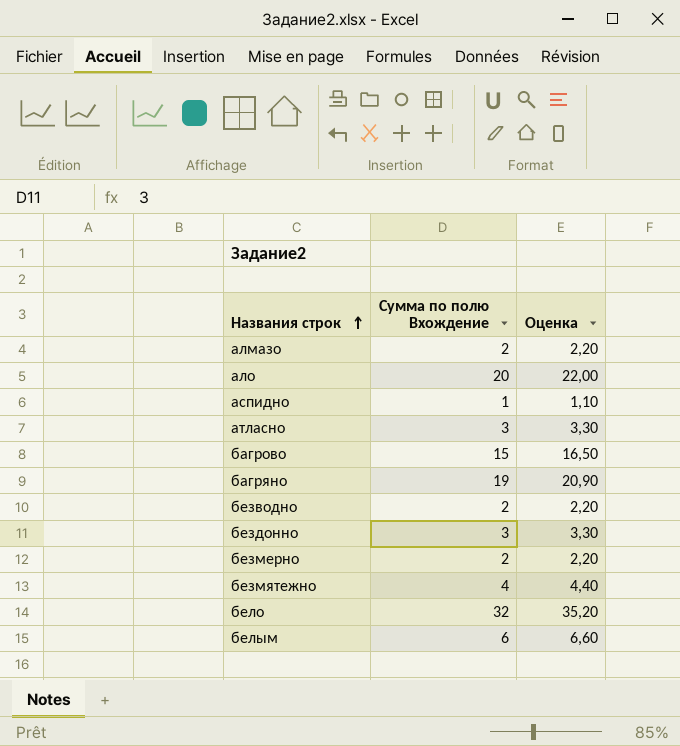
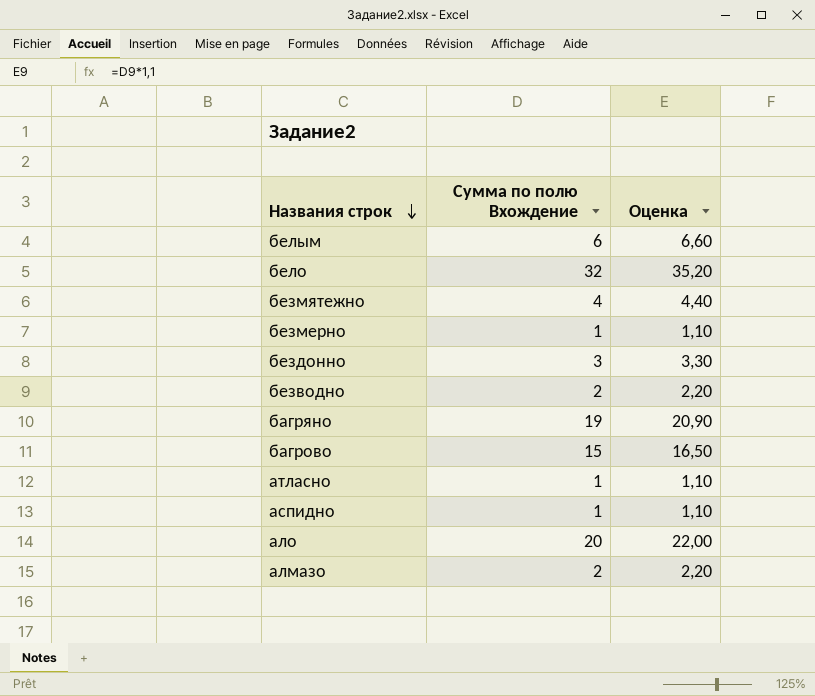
row order: Названия строк ascending -> Названия строк descending
безмерно | Сумма по полю Вхождение: 2 -> 1
безмерно | Оценка: 2,20 -> 1,10
атласно | Сумма по полю Вхождение: 3 -> 1
атласно | Оценка: 3,30 -> 1,10

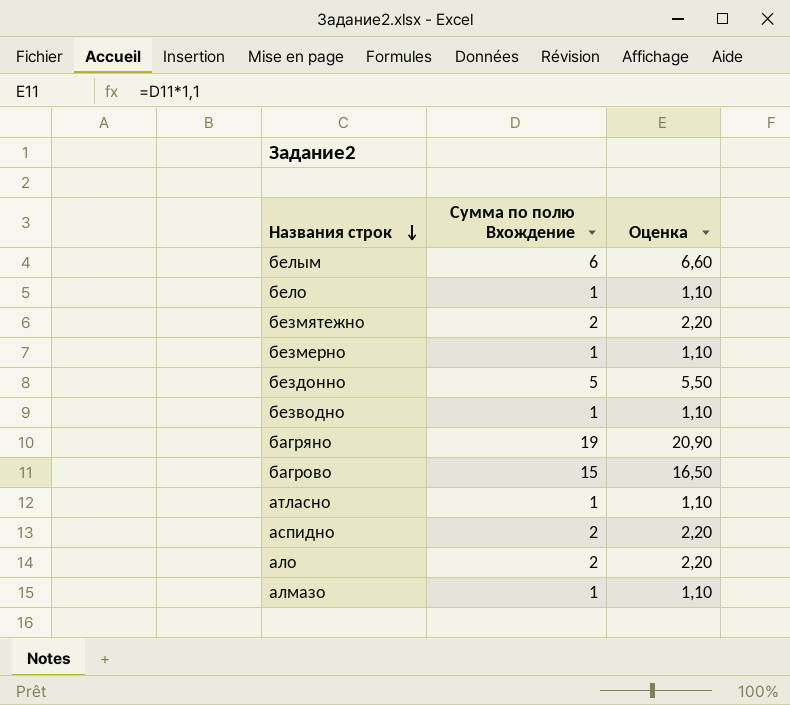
бело | Сумма по полю Вхождение: 32 -> 1
бело | Оценка: 35,20 -> 1,10
безмятежно | Сумма по полю Вхождение: 4 -> 2
безмятежно | Оценка: 4,40 -> 2,20
бездонно | Сумма по полю Вхождение: 3 -> 5
бездонно | Оценка: 3,30 -> 5,50
безводно | Сумма по полю Вхождение: 2 -> 1
безводно | Оценка: 2,20 -> 1,10
аспидно | Сумма по полю Вхождение: 1 -> 2
аспидно | Оценка: 1,10 -> 2,20
ало | Сумма по полю Вхождение: 20 -> 2
ало | Оценка: 22,00 -> 2,20
алмазо | Сумма по полю Вхождение: 2 -> 1
алмазо | Оценка: 2,20 -> 1,10

